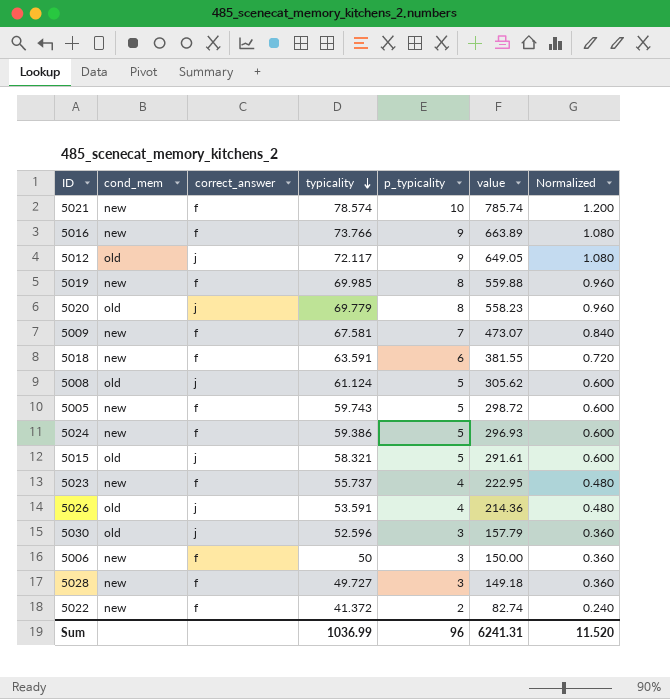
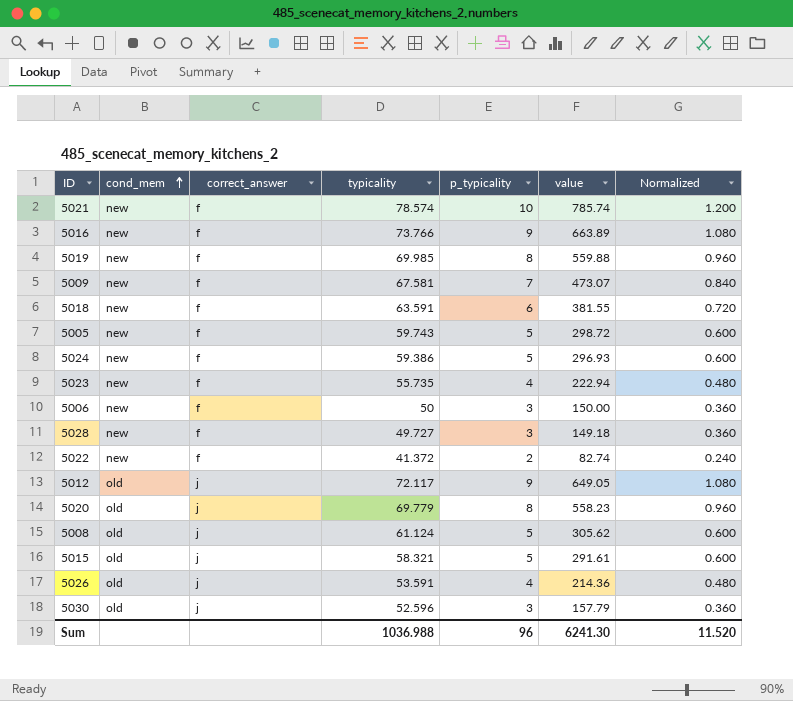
row order: typicality descending -> cond_mem ascending
5023 | typicality: 55.737 -> 55.735
5023 | value: 222.95 -> 222.94
Sum | typicality: 1036.99 -> 1036.988
Sum | value: 6241.31 -> 6241.30

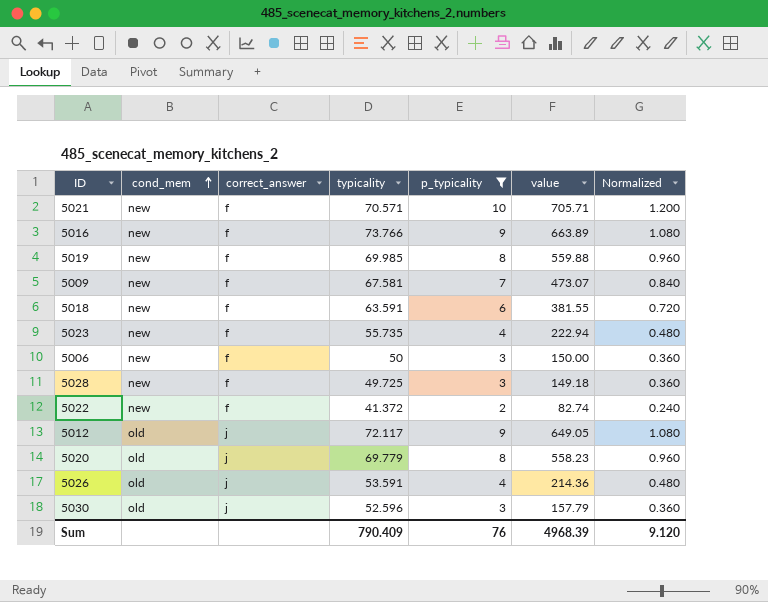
filter: none -> p_typicality != 5
5021 | typicality: 78.574 -> 70.571
5021 | value: 785.74 -> 705.71
5028 | typicality: 49.727 -> 49.725
Sum | typicality: 1036.988 -> 790.409
Sum | p_typicality: 96 -> 76
Sum | value: 6241.30 -> 4968.39
Sum | Normalized: 11.520 -> 9.120

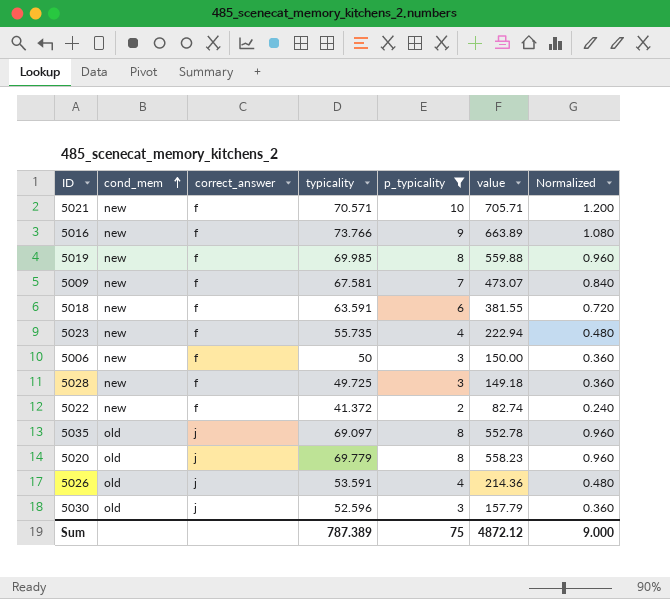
row 5012: old | j | 72.117 | 9 | 649.05 | 1.080 -> none
row 5035: none -> old | j | 69.097 | 8 | 552.78 | 0.960
Sum | typicality: 790.409 -> 787.389
Sum | p_typicality: 76 -> 75
Sum | value: 4968.39 -> 4872.12
Sum | Normalized: 9.120 -> 9.000

